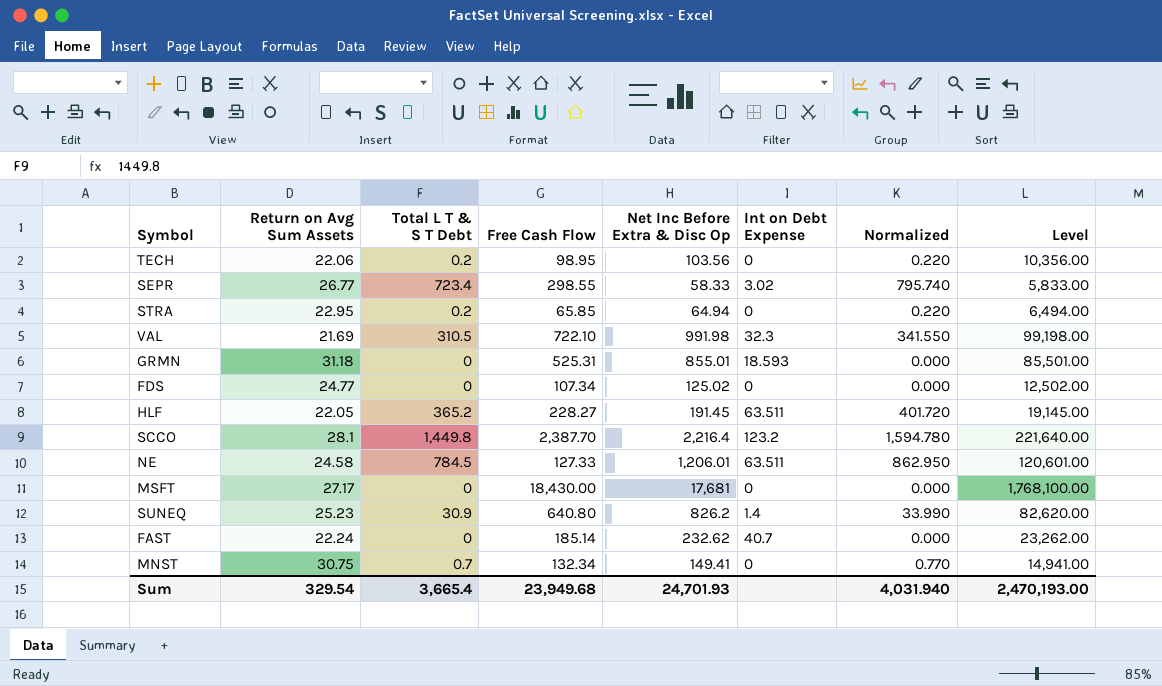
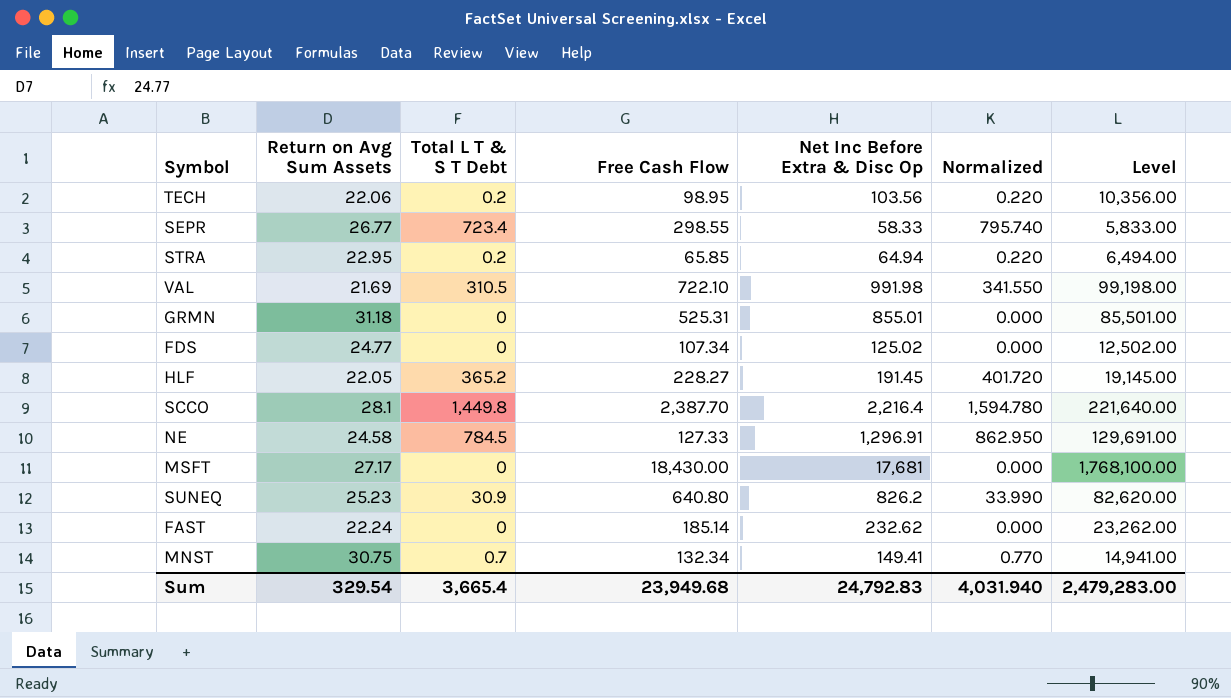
column Int on Debt Expense | position: 6 -> none
NE | Net Inc Before Extra & Disc Op: 1,206.01 -> 1,296.91
NE | Level: 120,601.00 -> 129,691.00
Sum | Net Inc Before Extra & Disc Op: 24,701.93 -> 24,792.83
Sum | Level: 2,470,193.00 -> 2,479,283.00

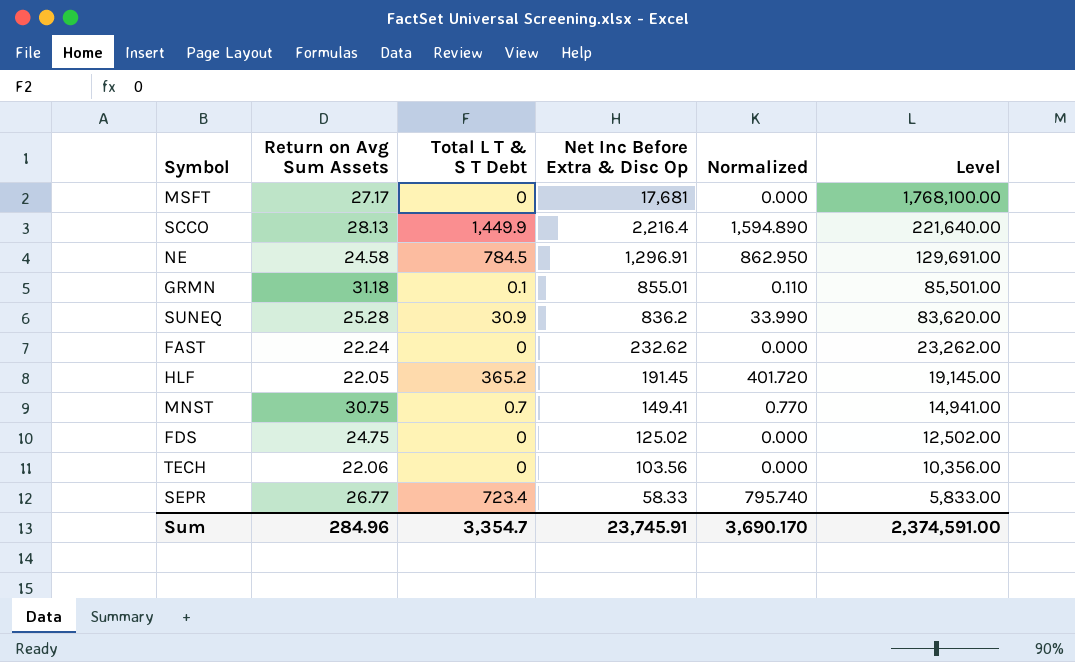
row order: none -> Net Inc Before Extra & Disc Op descending
column Free Cash Flow | position: 4 -> none
row STRA: 22.95 | 0.2 | 65.85 | 64.94 | 0.220 | 6,494.00 -> none
row VAL: 21.69 | 310.5 | 722.10 | 991.98 | 341.550 | 99,198.00 -> none
SCCO | Return on Avg Sum Assets: 28.1 -> 28.13
SCCO | Total L T & S T Debt: 1,449.8 -> 1,449.9
SCCO | Normalized: 1,594.780 -> 1,594.890
GRMN | Total L T & S T Debt: 0 -> 0.1
GRMN | Normalized: 0.000 -> 0.110
SUNEQ | Return on Avg Sum Assets: 25.23 -> 25.28
SUNEQ | Net Inc Before Extra & Disc Op: 826.2 -> 836.2
SUNEQ | Level: 82,620.00 -> 83,620.00
FDS | Return on Avg Sum Assets: 24.77 -> 24.75
TECH | Total L T & S T Debt: 0.2 -> 0
TECH | Normalized: 0.220 -> 0.000
Sum | Return on Avg Sum Assets: 329.54 -> 284.96
Sum | Total L T & S T Debt: 3,665.4 -> 3,354.7
Sum | Net Inc Before Extra & Disc Op: 24,792.83 -> 23,745.91
Sum | Normalized: 4,031.940 -> 3,690.170
Sum | Level: 2,479,283.00 -> 2,374,591.00

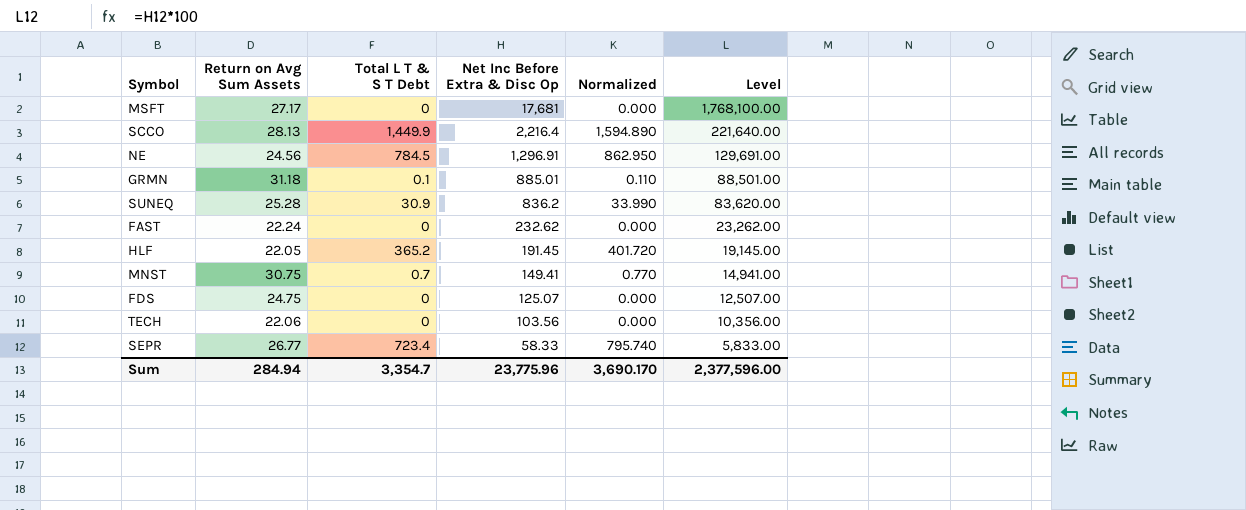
NE | Return on Avg Sum Assets: 24.58 -> 24.56
GRMN | Net Inc Before Extra & Disc Op: 855.01 -> 885.01
GRMN | Level: 85,501.00 -> 88,501.00
FDS | Net Inc Before Extra & Disc Op: 125.02 -> 125.07
FDS | Level: 12,502.00 -> 12,507.00
Sum | Return on Avg Sum Assets: 284.96 -> 284.94
Sum | Net Inc Before Extra & Disc Op: 23,745.91 -> 23,775.96
Sum | Level: 2,374,591.00 -> 2,377,596.00

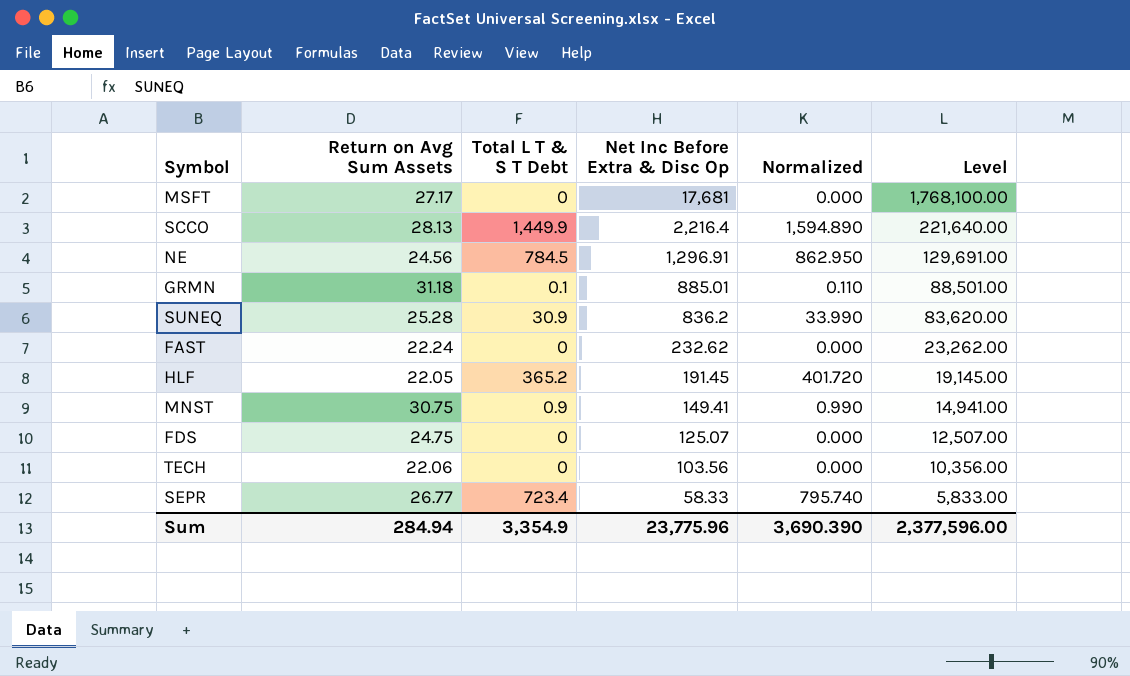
MNST | Total L T & S T Debt: 0.7 -> 0.9
MNST | Normalized: 0.770 -> 0.990
Sum | Total L T & S T Debt: 3,354.7 -> 3,354.9
Sum | Normalized: 3,690.170 -> 3,690.390

